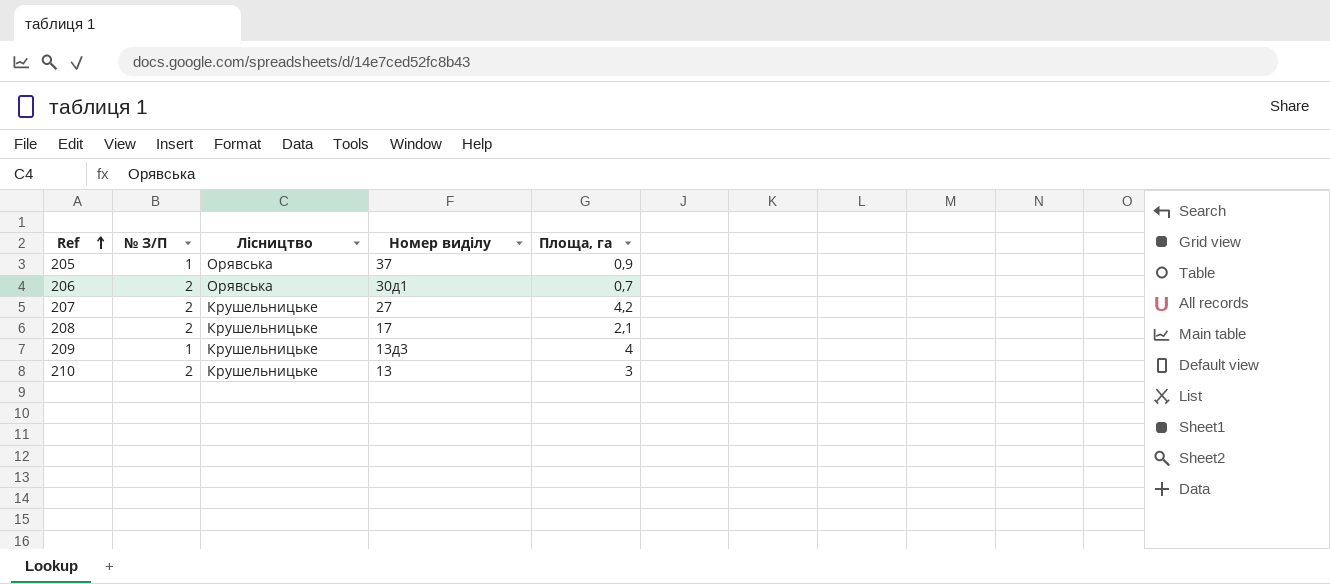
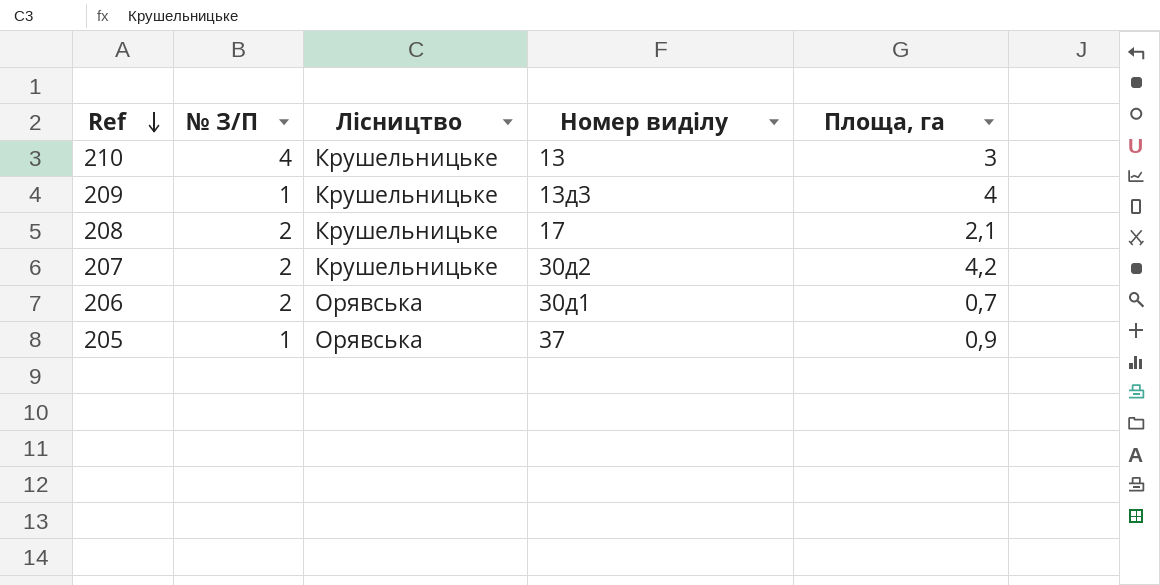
row order: Ref ascending -> Ref descending
210 | № З/П: 2 -> 4
207 | Номер виділу: 27 -> 30д2

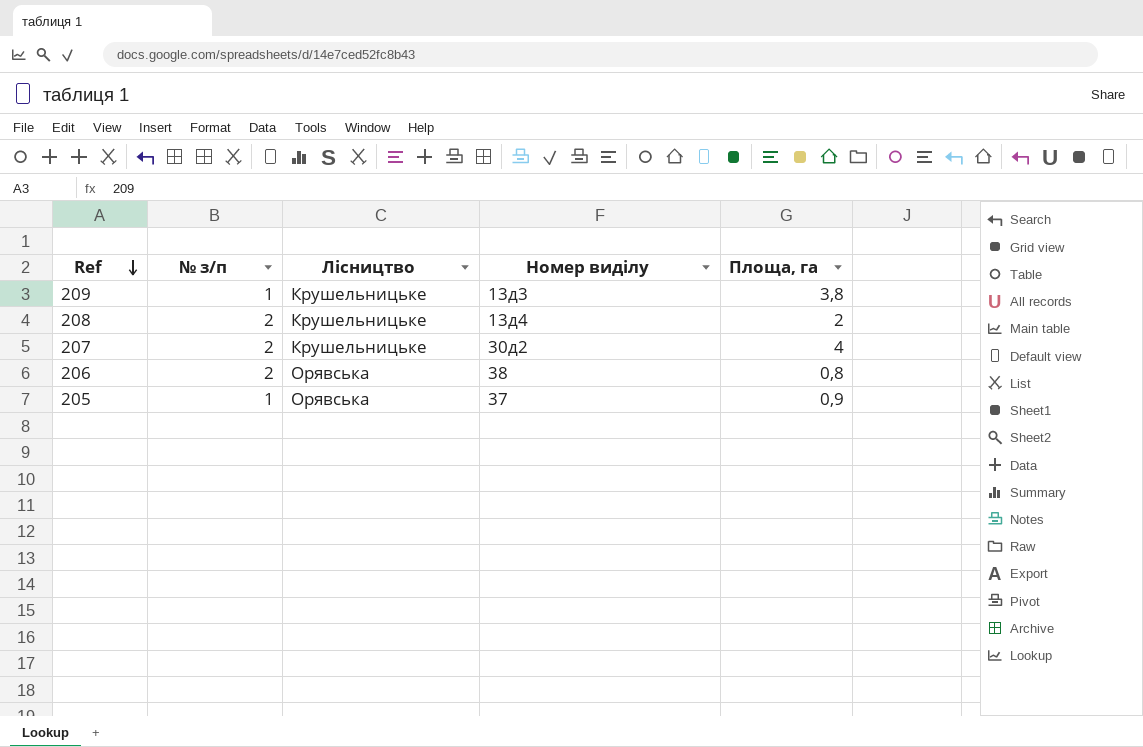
column name: № З/П -> № з/п
row 210: 4 | Крушельницьке | 13 | 3 -> none
209 | Площа, га: 4 -> 3,8
208 | Номер виділу: 17 -> 13д4
208 | Площа, га: 2,1 -> 2
207 | Площа, га: 4,2 -> 4
206 | Номер виділу: 30д1 -> 38
206 | Площа, га: 0,7 -> 0,8

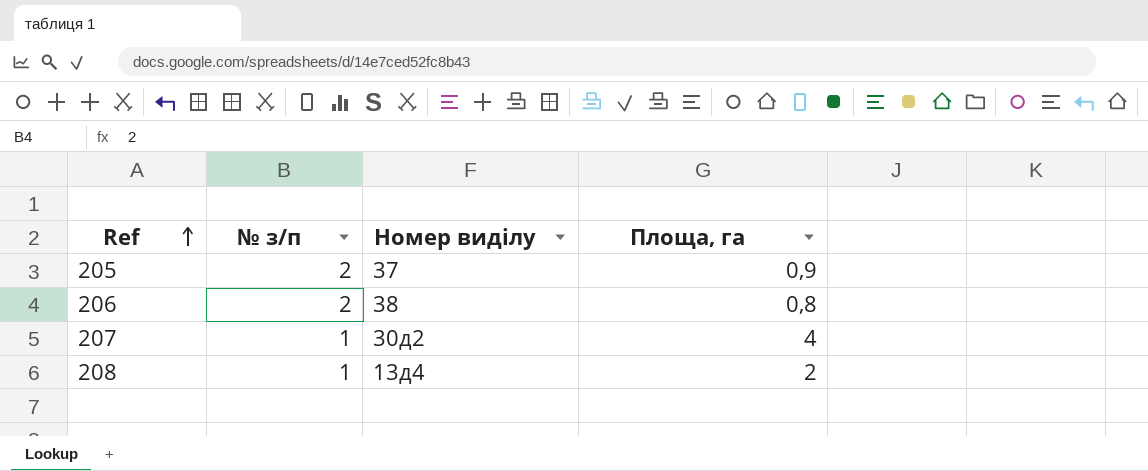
row order: Ref descending -> Ref ascending
column Лісництво | position: 3 -> none
row 209: 1 | Крушельницьке | 13д3 | 3,8 -> none
205 | № з/п: 1 -> 2
207 | № з/п: 2 -> 1
208 | № з/п: 2 -> 1

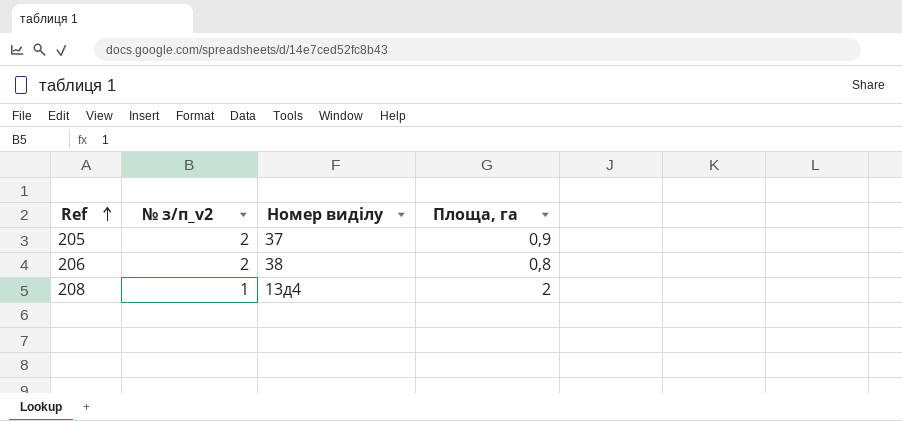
column name: № з/п -> № з/п_v2
row 207: 1 | 30д2 | 4 -> none

